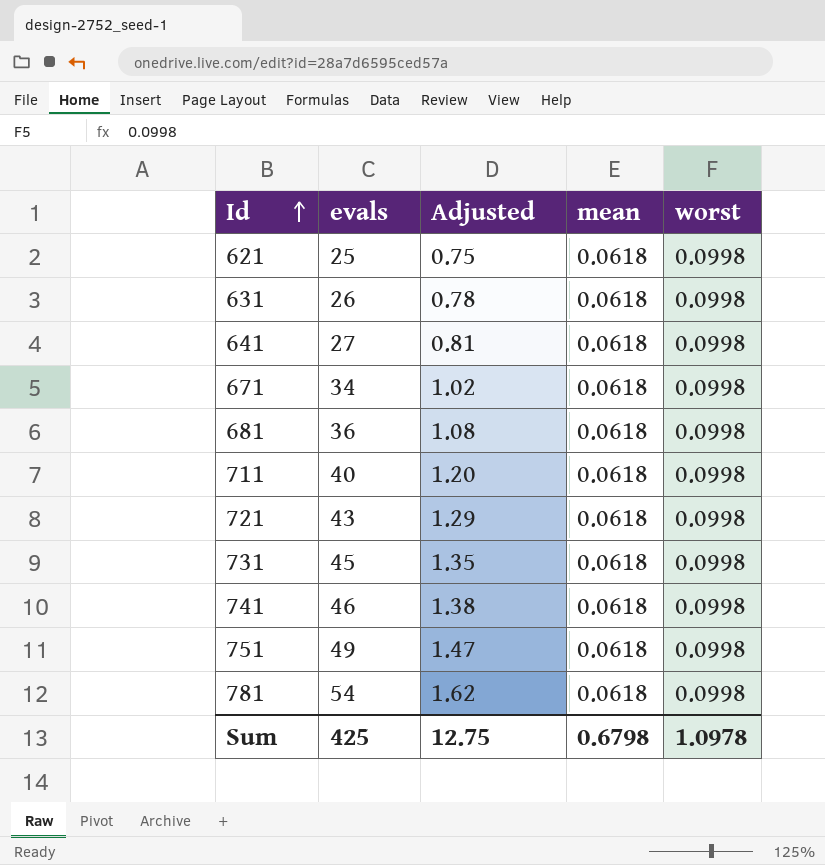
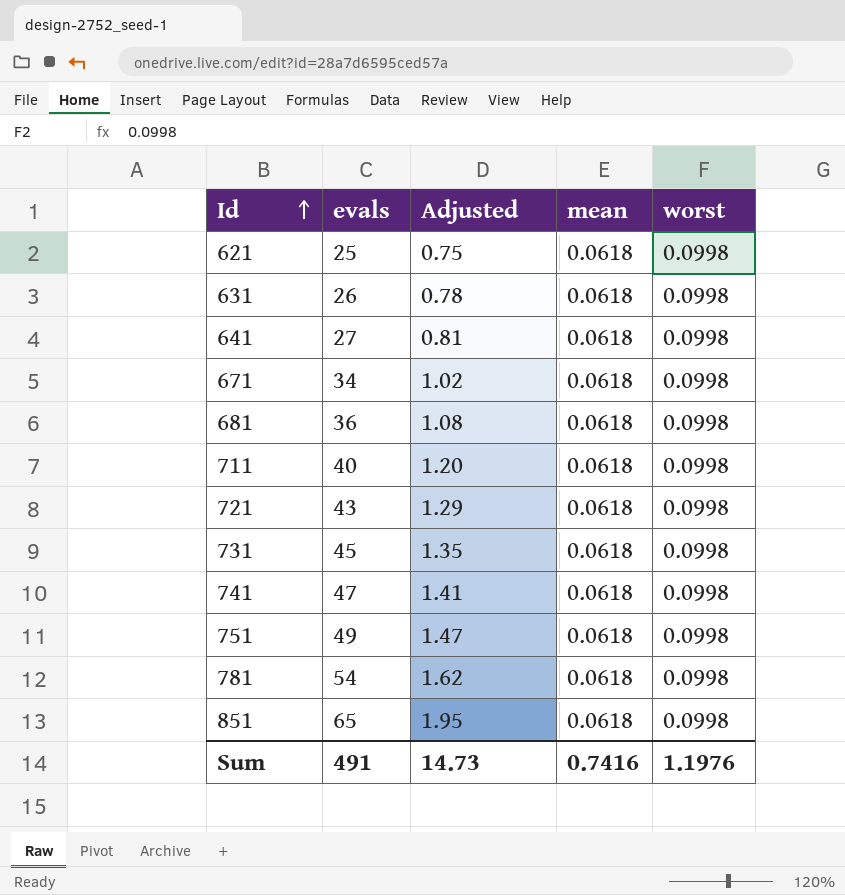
741 | evals: 46 -> 47
741 | Adjusted: 1.38 -> 1.41
row 851: none -> 65 | 1.95 | 0.0618 | 0.0998
Sum | evals: 425 -> 491
Sum | Adjusted: 12.75 -> 14.73
Sum | mean: 0.6798 -> 0.7416
Sum | worst: 1.0978 -> 1.1976

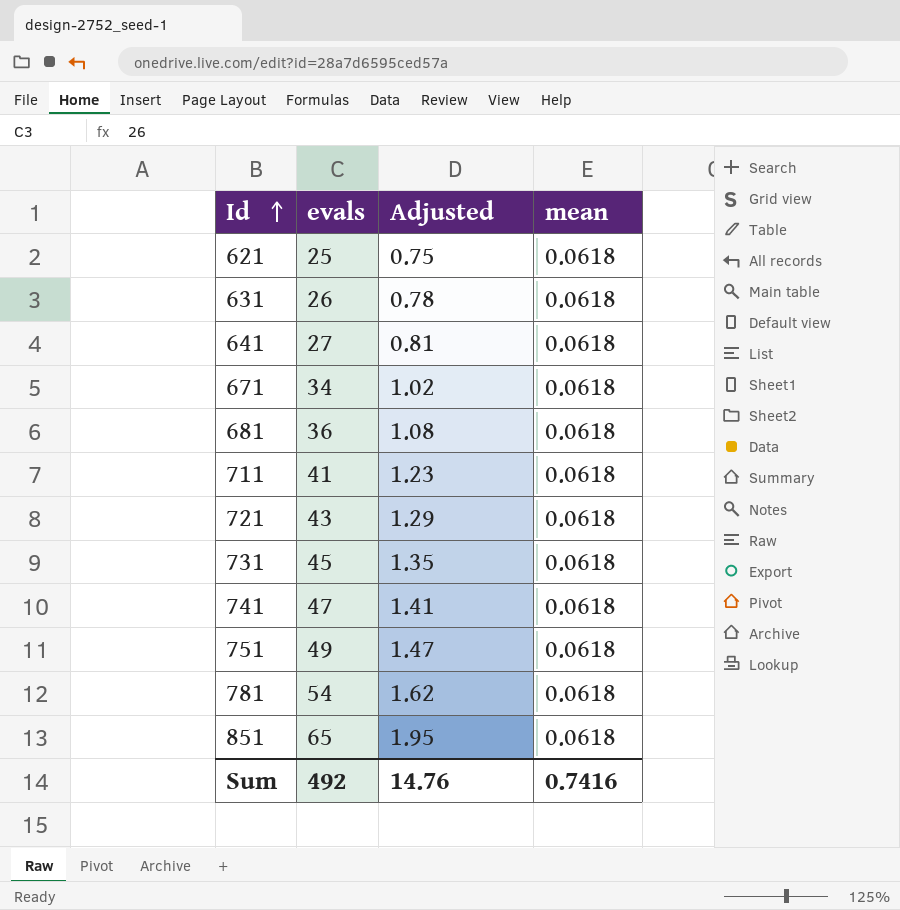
column worst | position: 5 -> none
711 | evals: 40 -> 41
711 | Adjusted: 1.20 -> 1.23
Sum | evals: 491 -> 492
Sum | Adjusted: 14.73 -> 14.76

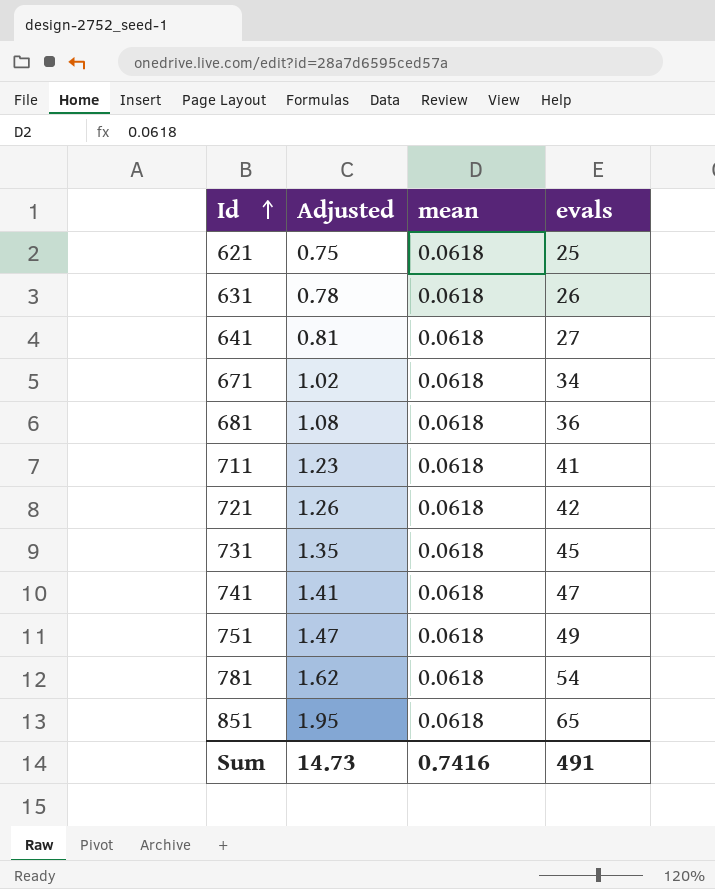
column evals | position: 2 -> 4
721 | Adjusted: 1.29 -> 1.26
721 | evals: 43 -> 42
Sum | Adjusted: 14.76 -> 14.73
Sum | evals: 492 -> 491

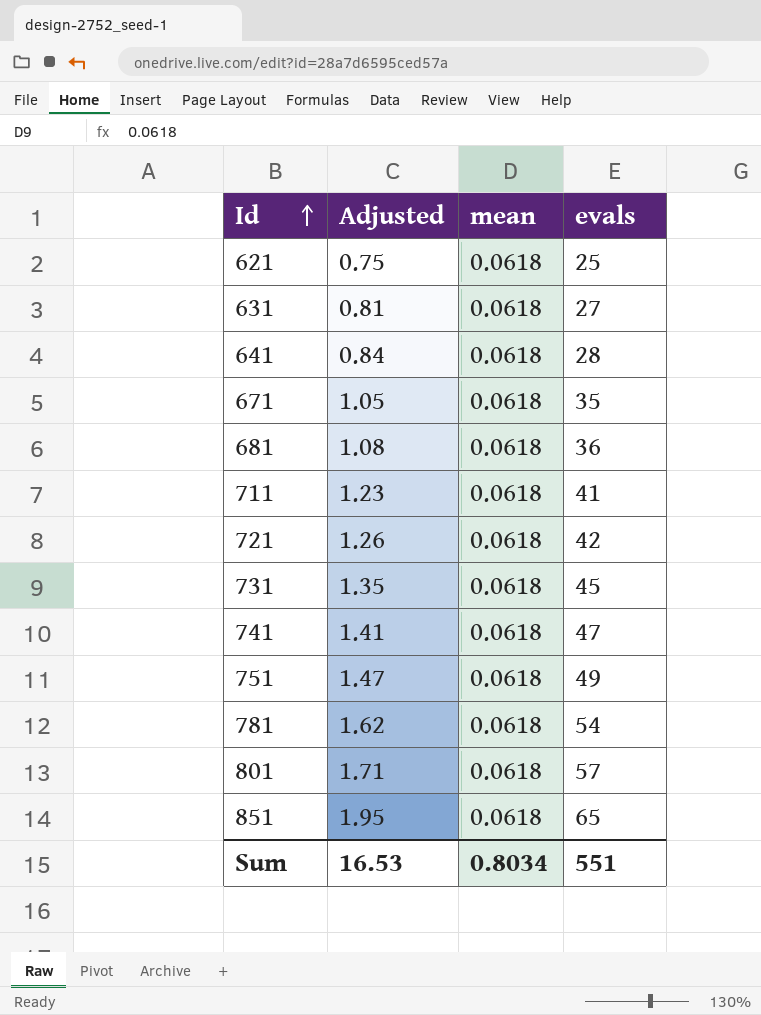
631 | Adjusted: 0.78 -> 0.81
631 | evals: 26 -> 27
641 | Adjusted: 0.81 -> 0.84
641 | evals: 27 -> 28
671 | Adjusted: 1.02 -> 1.05
671 | evals: 34 -> 35
row 801: none -> 1.71 | 0.0618 | 57
Sum | Adjusted: 14.73 -> 16.53
Sum | mean: 0.7416 -> 0.8034
Sum | evals: 491 -> 551

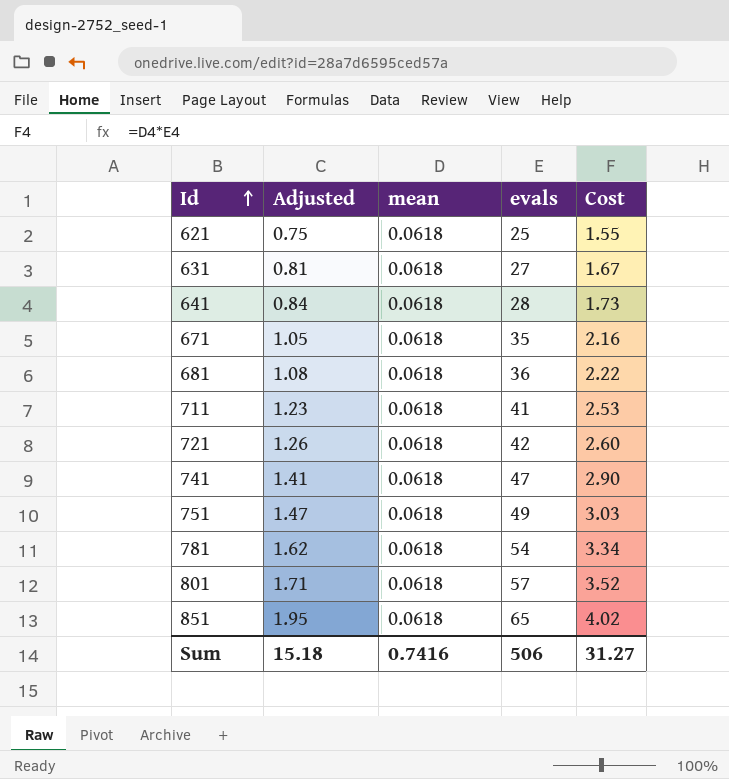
column Cost | formula: none -> [mean] * [evals]
row 731: 1.35 | 0.0618 | 45 -> none
Sum | Adjusted: 16.53 -> 15.18
Sum | mean: 0.8034 -> 0.7416
Sum | evals: 551 -> 506

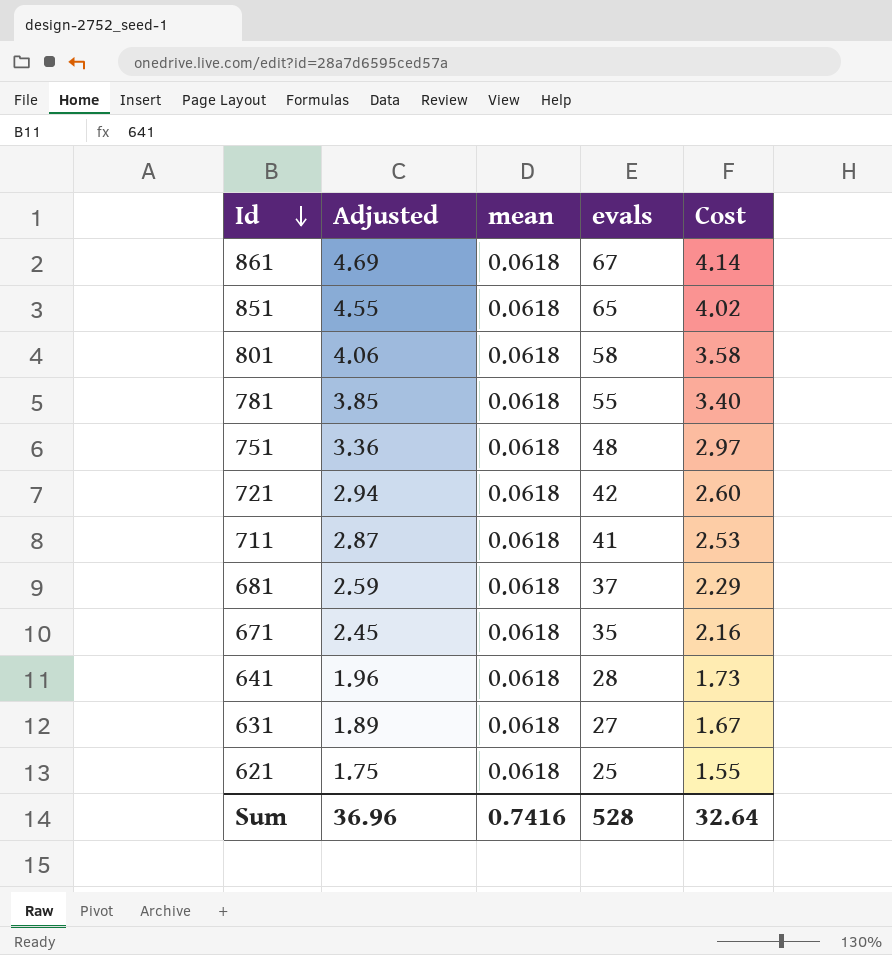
row order: Id ascending -> Id descending
column Adjusted | formula: [evals] * 0.03 -> [evals] * 0.07
row 741: 1.41 | 0.0618 | 47 | 2.90 -> none
row 861: none -> 4.69 | 0.0618 | 67 | 4.14
801 | evals: 57 -> 58
801 | Cost: 3.52 -> 3.58
781 | evals: 54 -> 55
781 | Cost: 3.34 -> 3.40
751 | evals: 49 -> 48
751 | Cost: 3.03 -> 2.97
681 | evals: 36 -> 37
681 | Cost: 2.22 -> 2.29
Sum | Adjusted: 15.18 -> 36.96
Sum | evals: 506 -> 528
Sum | Cost: 31.27 -> 32.64

